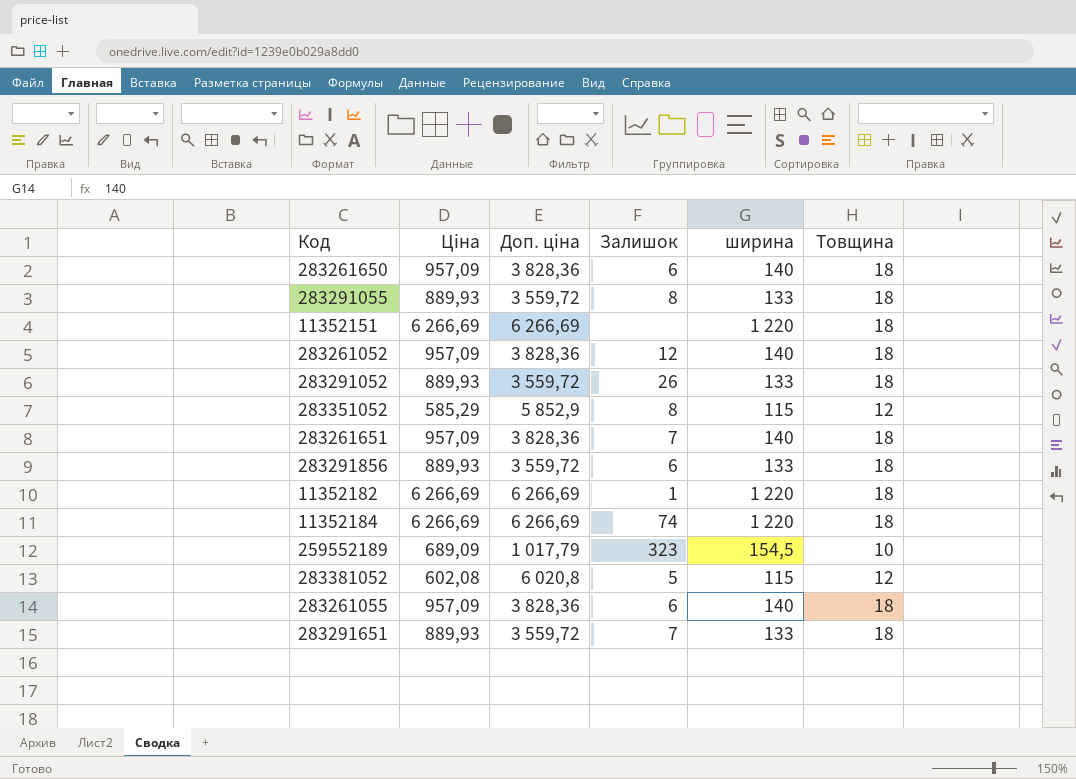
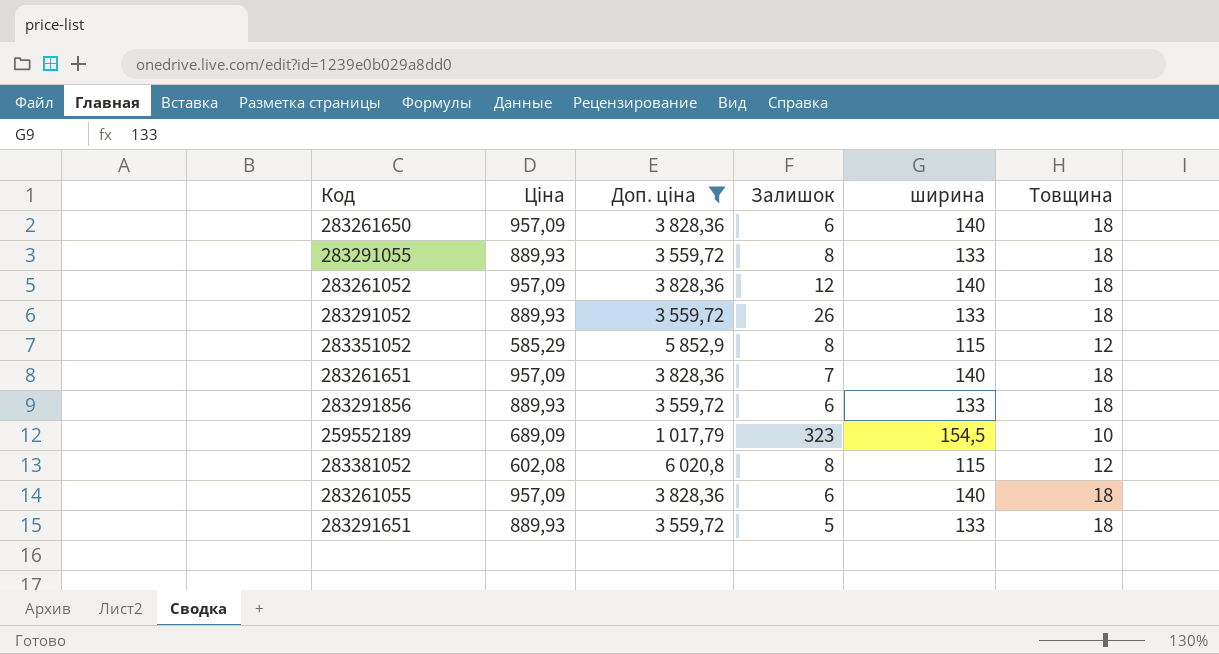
filter: none -> Доп. ціна != 6 266,69
283381052 | Залишок: 5 -> 8
283291651 | Залишок: 7 -> 5

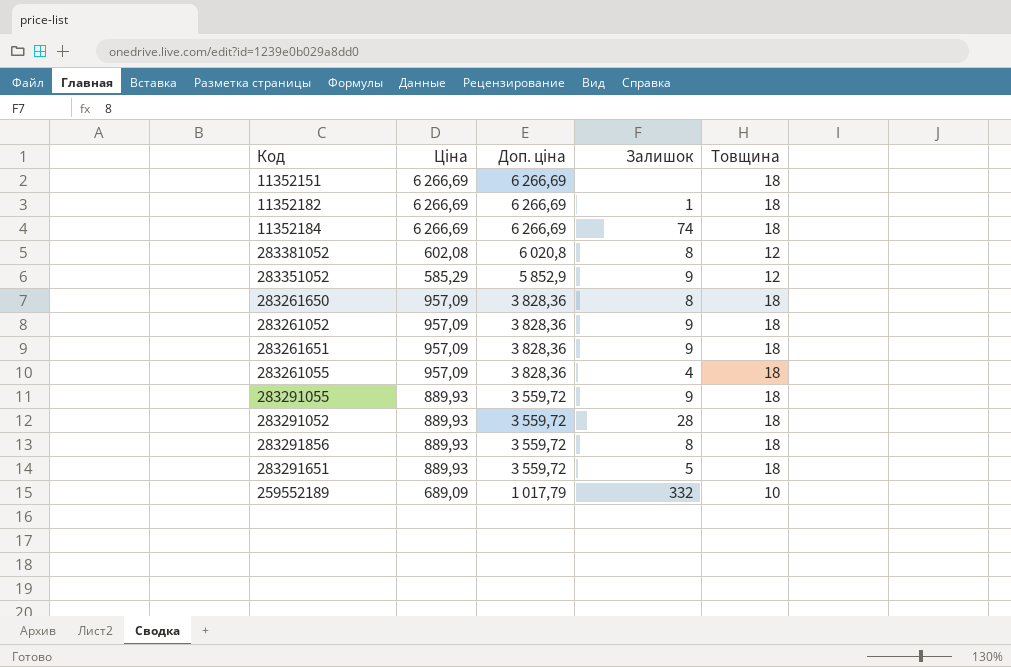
filter: Доп. ціна != 6 266,69 -> none
row order: none -> Доп. ціна descending
column ширина | position: 5 -> none
283351052 | Залишок: 8 -> 9
283261650 | Залишок: 6 -> 8
283261052 | Залишок: 12 -> 9
283261651 | Залишок: 7 -> 9
283261055 | Залишок: 6 -> 4
283291055 | Залишок: 8 -> 9
283291052 | Залишок: 26 -> 28
283291856 | Залишок: 6 -> 8
259552189 | Залишок: 323 -> 332

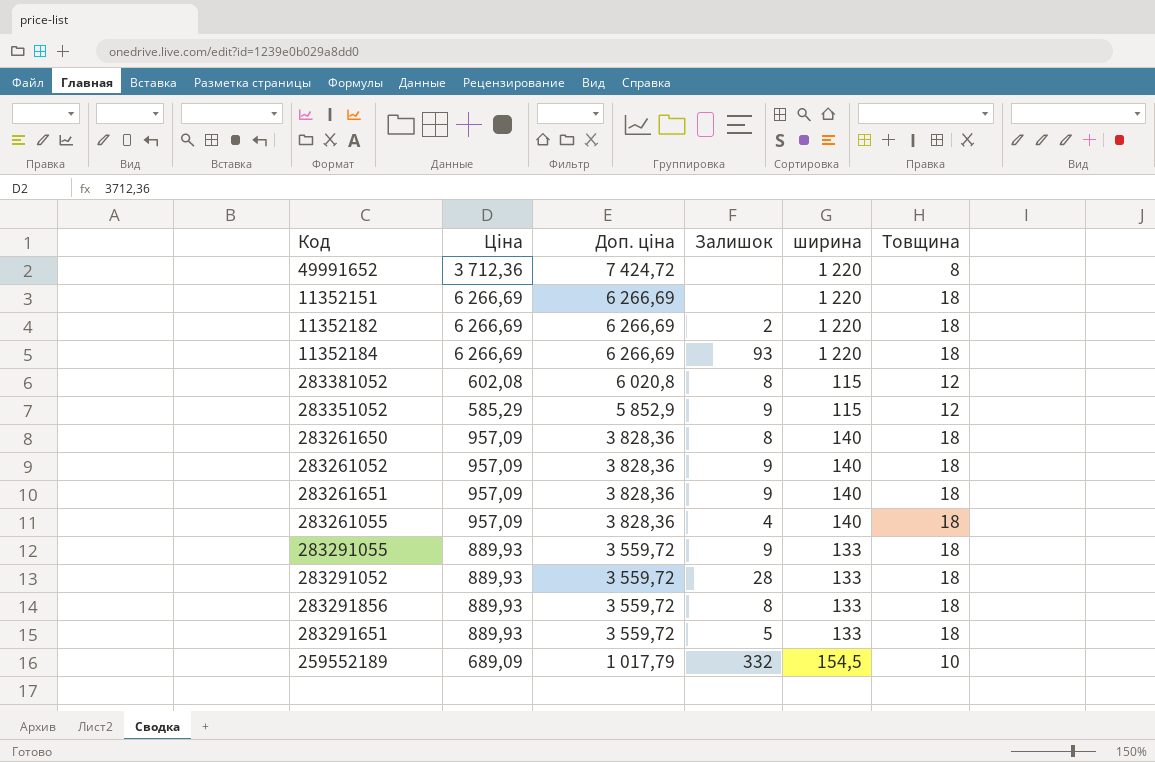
column ширина | position: none -> 5
row 49991652: none -> 3 712,36 | 7 424,72 | none | 1 220 | 8
11352182 | Залишок: 1 -> 2
11352184 | Залишок: 74 -> 93

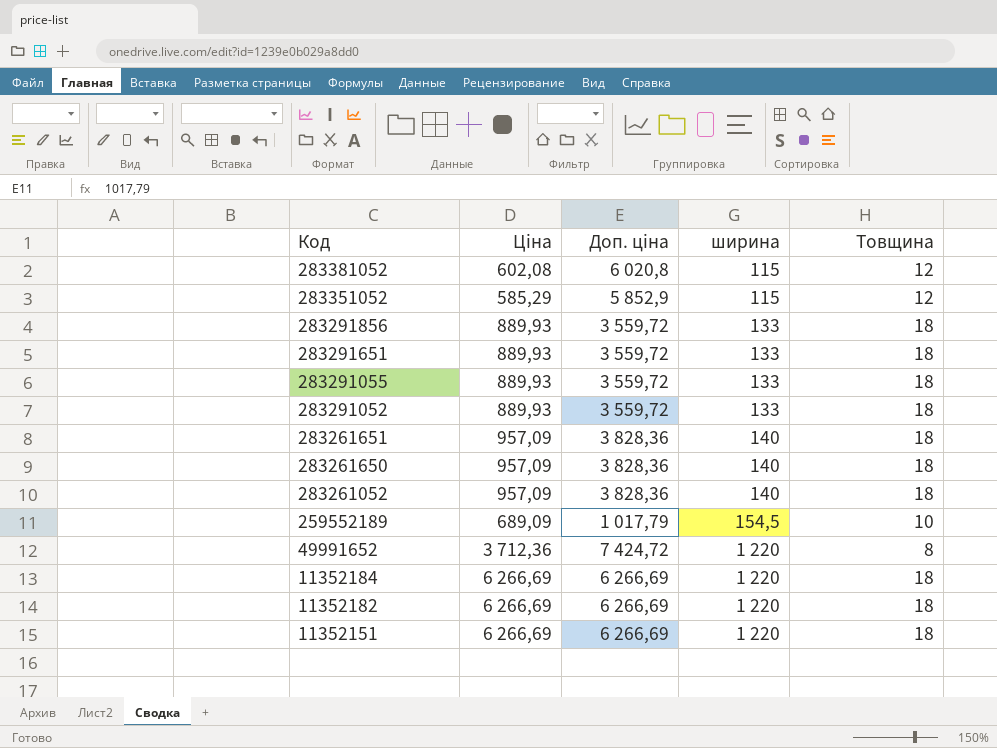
row order: Доп. ціна descending -> Код descending
column Залишок | position: 4 -> none
row 283261055: 957,09 | 3 828,36 | 4 | 140 | 18 -> none

